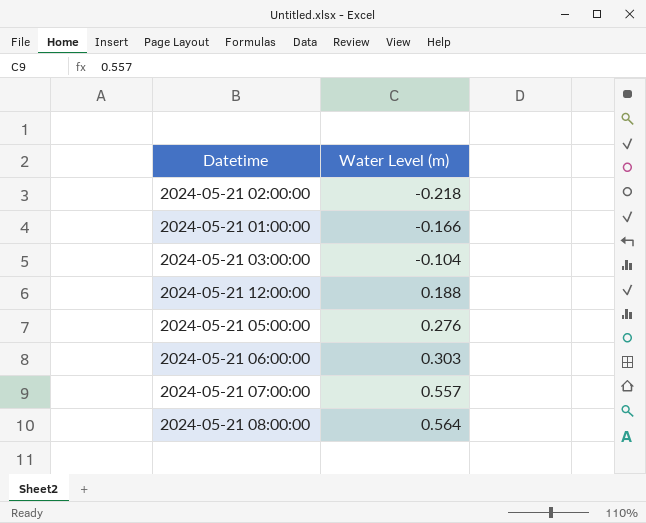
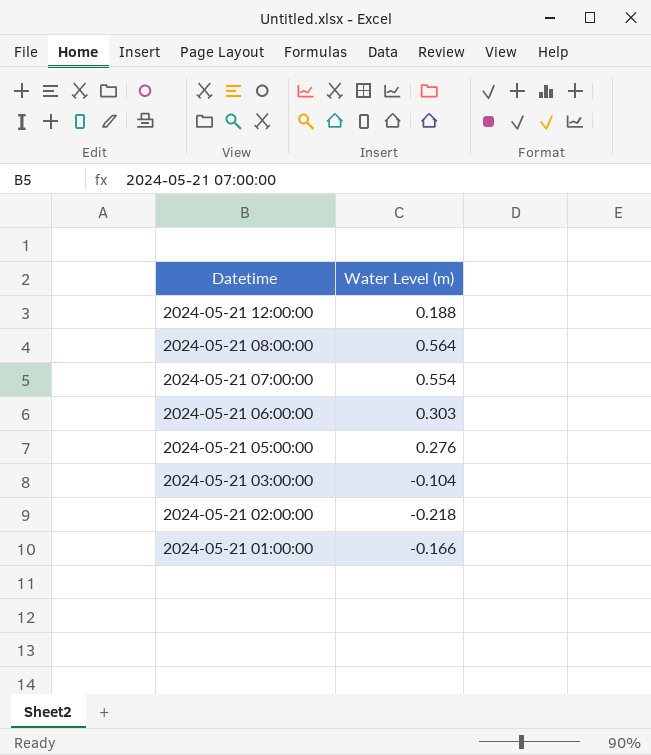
row order: Water Level (m) ascending -> Datetime descending
2024-05-21 07:00:00 | Water Level (m): 0.557 -> 0.554

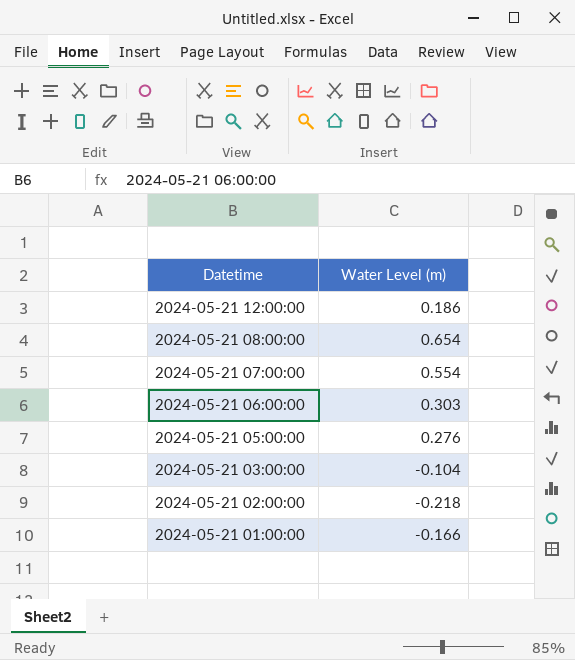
2024-05-21 12:00:00 | Water Level (m): 0.188 -> 0.186
2024-05-21 08:00:00 | Water Level (m): 0.564 -> 0.654

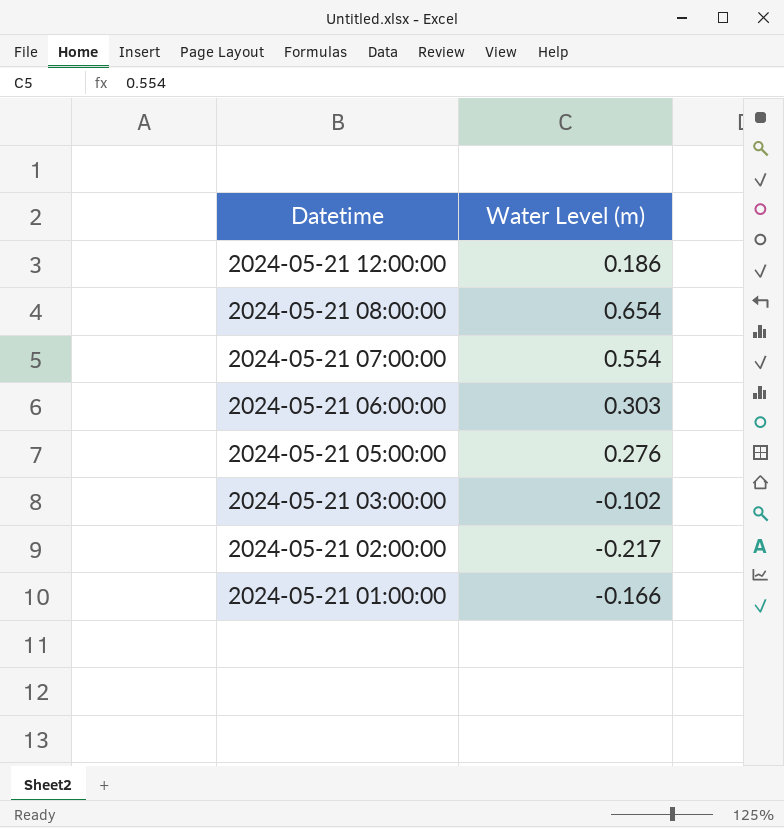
2024-05-21 03:00:00 | Water Level (m): -0.104 -> -0.102
2024-05-21 02:00:00 | Water Level (m): -0.218 -> -0.217

